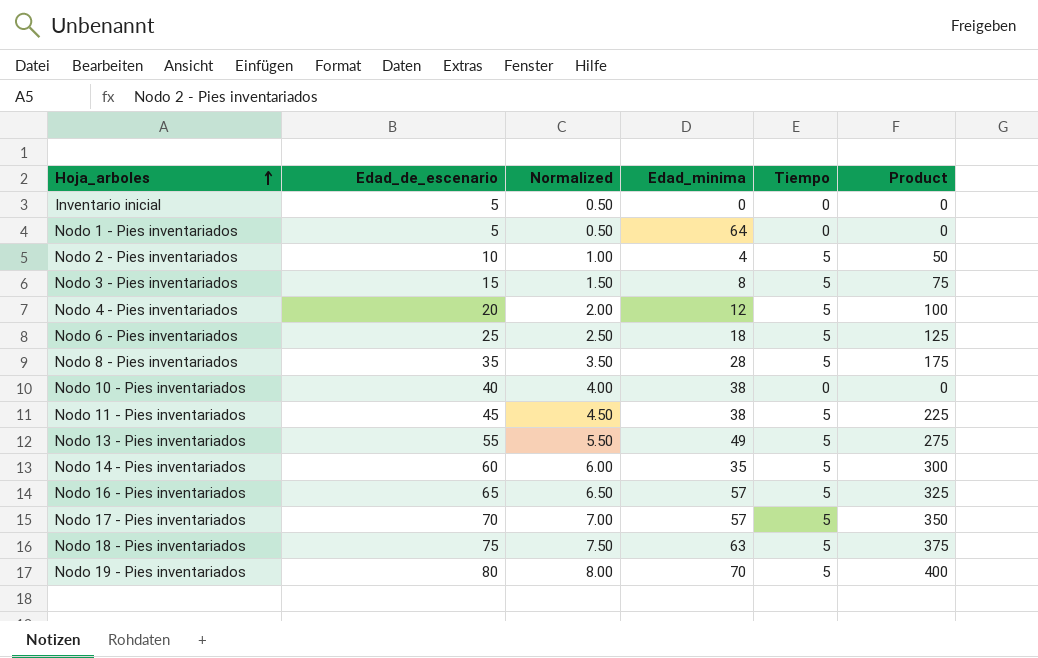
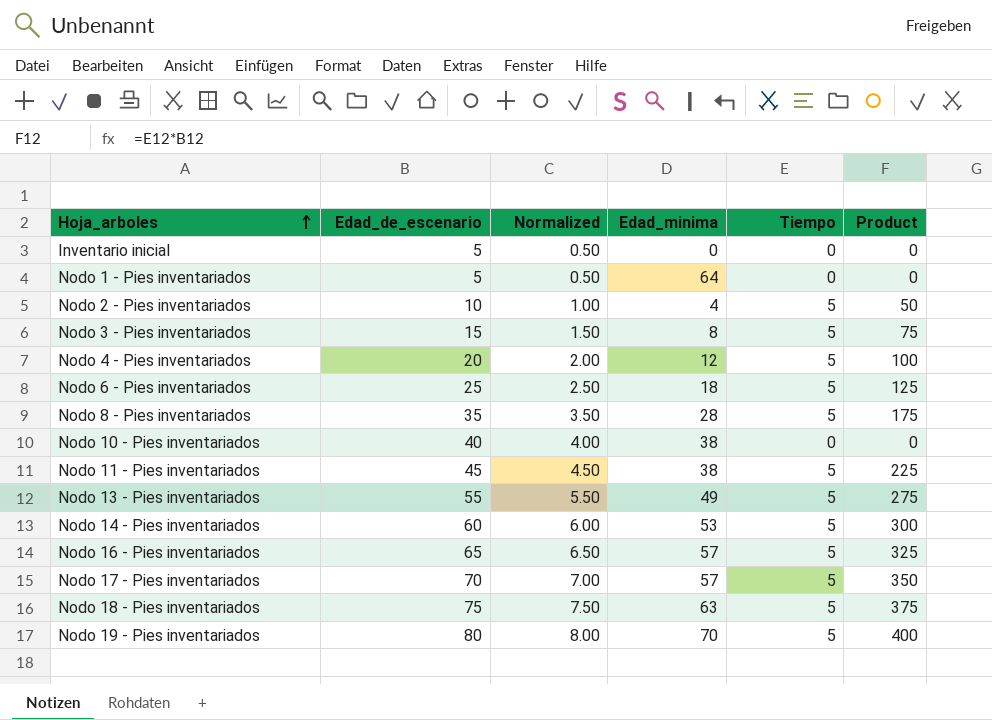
Nodo 14 - Pies inventariados | Edad_minima: 35 -> 53

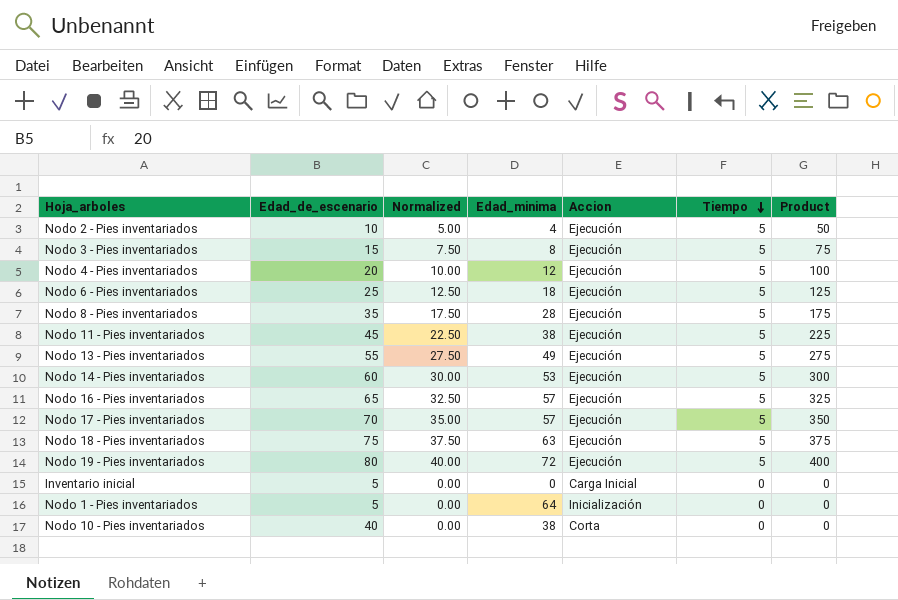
row order: Hoja_arboles ascending -> Tiempo descending
column Normalized | formula: [Edad_de_escenario] * 0.1 -> [Product] * 0.1
column Accion | position: none -> 5
Nodo 19 - Pies inventariados | Edad_minima: 70 -> 72

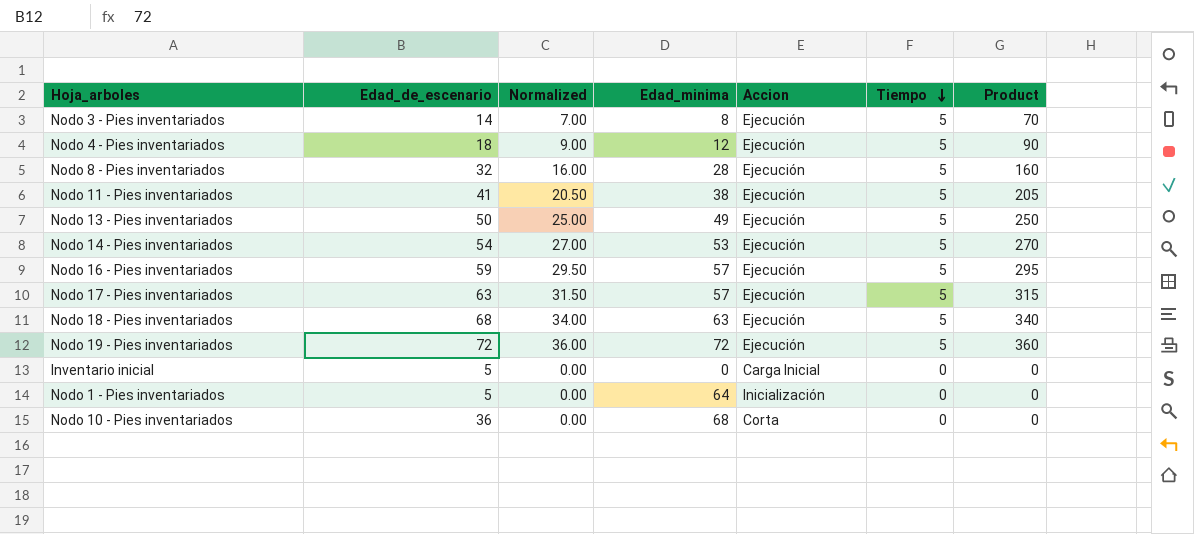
row Nodo 2 - Pies inventariados: 10 | 5.00 | 4 | Ejecución | 5 | 50 -> none
row Nodo 6 - Pies inventariados: 25 | 12.50 | 18 | Ejecución | 5 | 125 -> none
Nodo 3 - Pies inventariados | Edad_de_escenario: 15 -> 14
Nodo 3 - Pies inventariados | Normalized: 7.50 -> 7.00
Nodo 3 - Pies inventariados | Product: 75 -> 70
Nodo 4 - Pies inventariados | Edad_de_escenario: 20 -> 18
Nodo 4 - Pies inventariados | Normalized: 10.00 -> 9.00
Nodo 4 - Pies inventariados | Product: 100 -> 90
Nodo 8 - Pies inventariados | Edad_de_escenario: 35 -> 32
Nodo 8 - Pies inventariados | Normalized: 17.50 -> 16.00
Nodo 8 - Pies inventariados | Product: 175 -> 160
Nodo 11 - Pies inventariados | Edad_de_escenario: 45 -> 41
Nodo 11 - Pies inventariados | Normalized: 22.50 -> 20.50
Nodo 11 - Pies inventariados | Product: 225 -> 205
Nodo 13 - Pies inventariados | Edad_de_escenario: 55 -> 50
Nodo 13 - Pies inventariados | Normalized: 27.50 -> 25.00
Nodo 13 - Pies inventariados | Product: 275 -> 250
Nodo 14 - Pies inventariados | Edad_de_escenario: 60 -> 54
Nodo 14 - Pies inventariados | Normalized: 30.00 -> 27.00
Nodo 14 - Pies inventariados | Product: 300 -> 270
Nodo 16 - Pies inventariados | Edad_de_escenario: 65 -> 59
Nodo 16 - Pies inventariados | Normalized: 32.50 -> 29.50
Nodo 16 - Pies inventariados | Product: 325 -> 295
Nodo 17 - Pies inventariados | Edad_de_escenario: 70 -> 63
Nodo 17 - Pies inventariados | Normalized: 35.00 -> 31.50
Nodo 17 - Pies inventariados | Product: 350 -> 315
Nodo 18 - Pies inventariados | Edad_de_escenario: 75 -> 68
Nodo 18 - Pies inventariados | Normalized: 37.50 -> 34.00
Nodo 18 - Pies inventariados | Product: 375 -> 340
Nodo 19 - Pies inventariados | Edad_de_escenario: 80 -> 72
Nodo 19 - Pies inventariados | Normalized: 40.00 -> 36.00
Nodo 19 - Pies inventariados | Product: 400 -> 360
Nodo 10 - Pies inventariados | Edad_de_escenario: 40 -> 36
Nodo 10 - Pies inventariados | Edad_minima: 38 -> 68

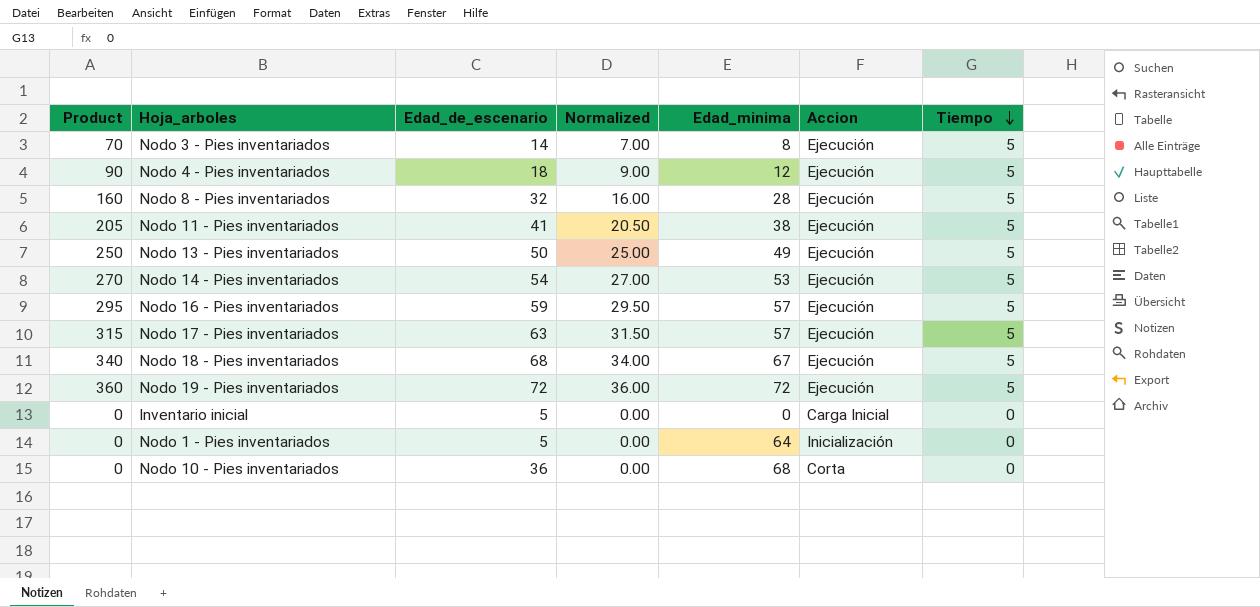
column Product | position: 7 -> 1
Nodo 18 - Pies inventariados | Edad_minima: 63 -> 67

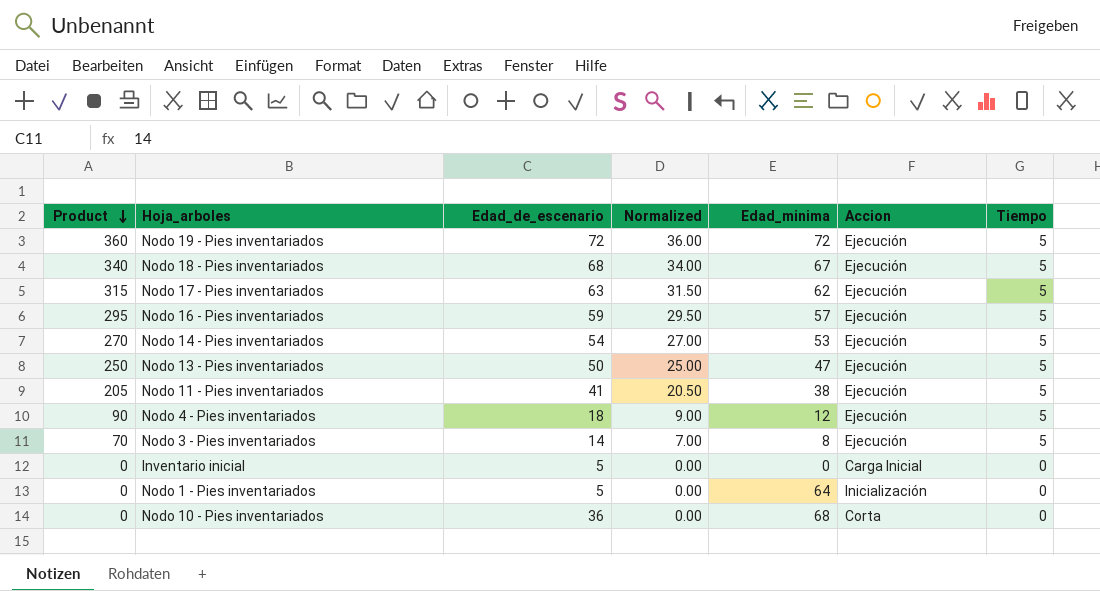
row order: Tiempo descending -> Product descending
row Nodo 8 - Pies inventariados: 160 | 32 | 16.00 | 28 | Ejecución | 5 -> none
Nodo 17 - Pies inventariados | Edad_minima: 57 -> 62
Nodo 13 - Pies inventariados | Edad_minima: 49 -> 47

